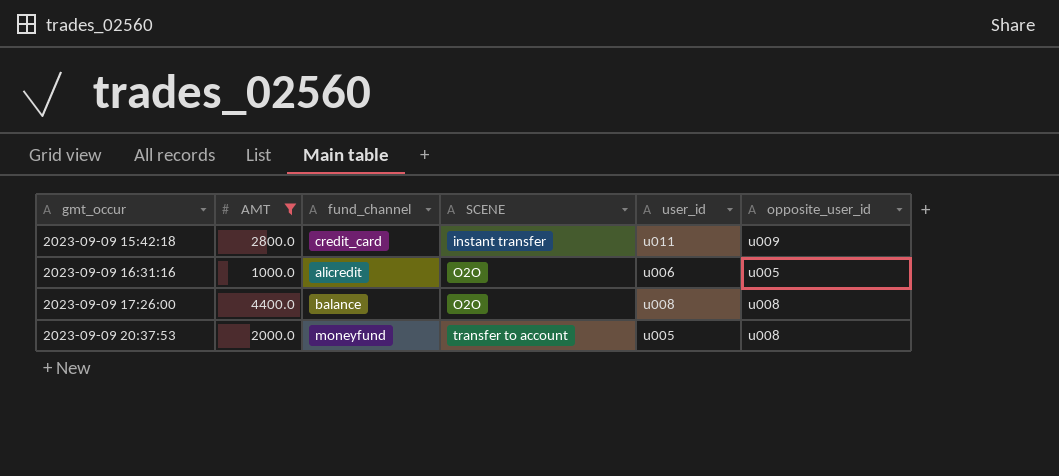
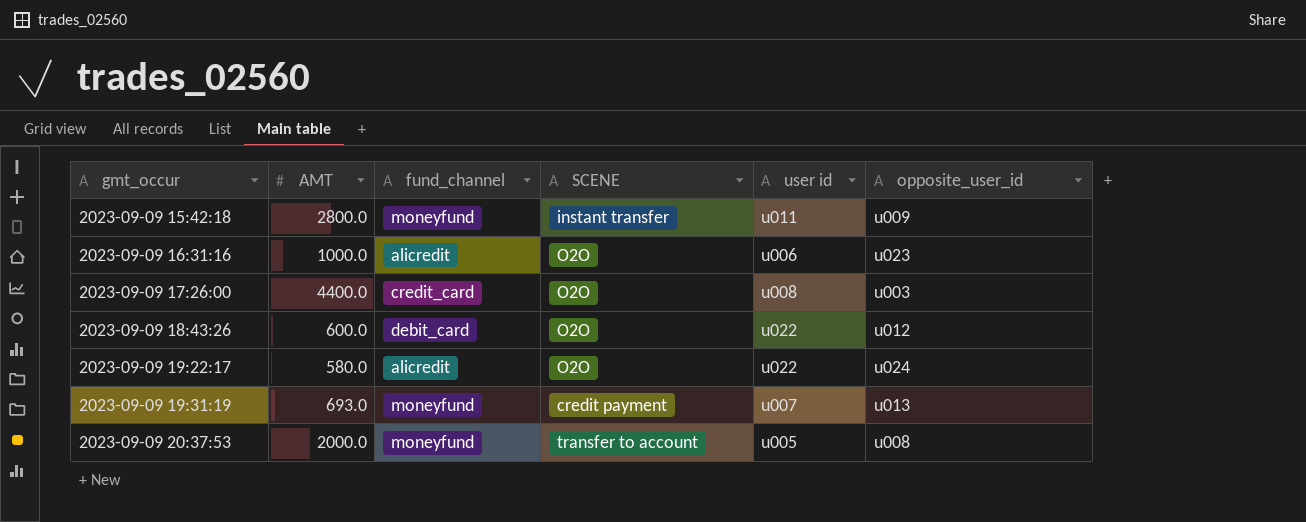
filter: AMT >= 1000.0 -> none
column name: user_id -> user id
2023-09-09 15:42:18 | fund_channel: credit_card -> moneyfund
2023-09-09 16:31:16 | opposite_user_id: u005 -> u023
2023-09-09 17:26:00 | fund_channel: balance -> credit_card
2023-09-09 17:26:00 | opposite_user_id: u008 -> u003

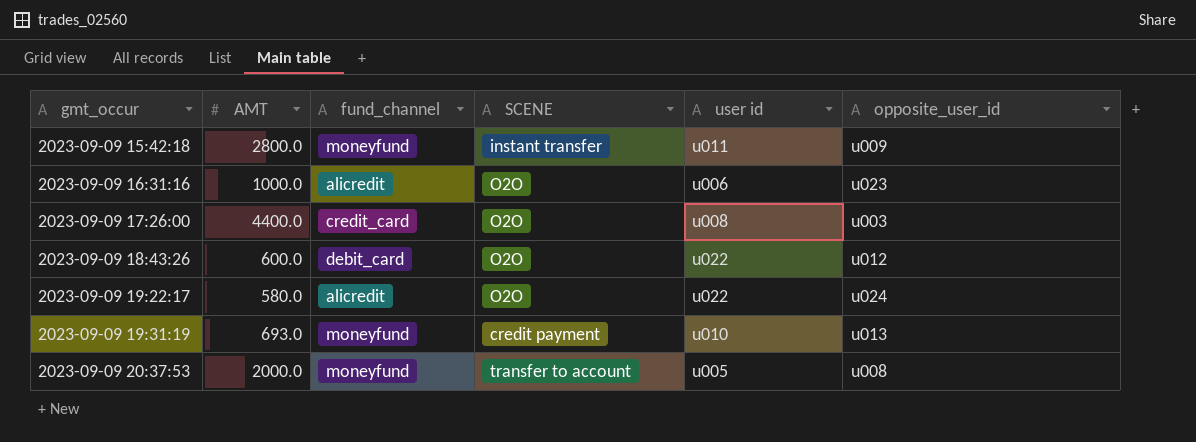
2023-09-09 19:31:19 | user id: u007 -> u010

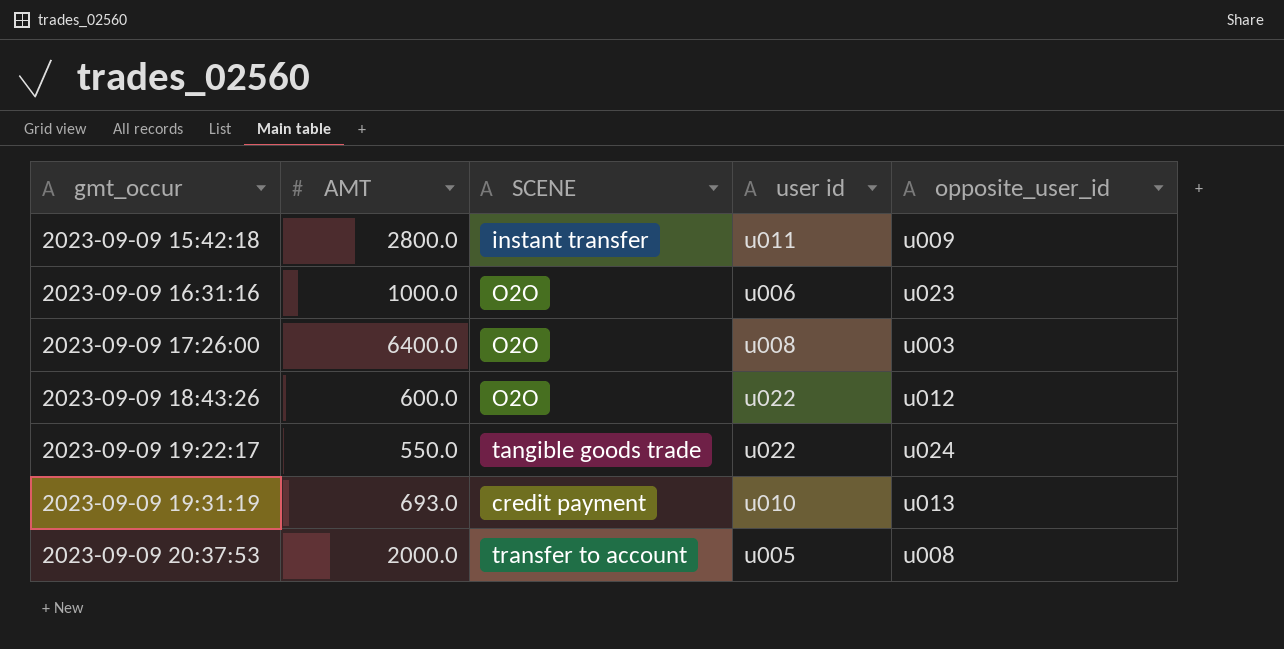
column fund_channel | position: 3 -> none
2023-09-09 17:26:00 | AMT: 4400.0 -> 6400.0
2023-09-09 19:22:17 | AMT: 580.0 -> 550.0
2023-09-09 19:22:17 | SCENE: O2O -> tangible goods trade

